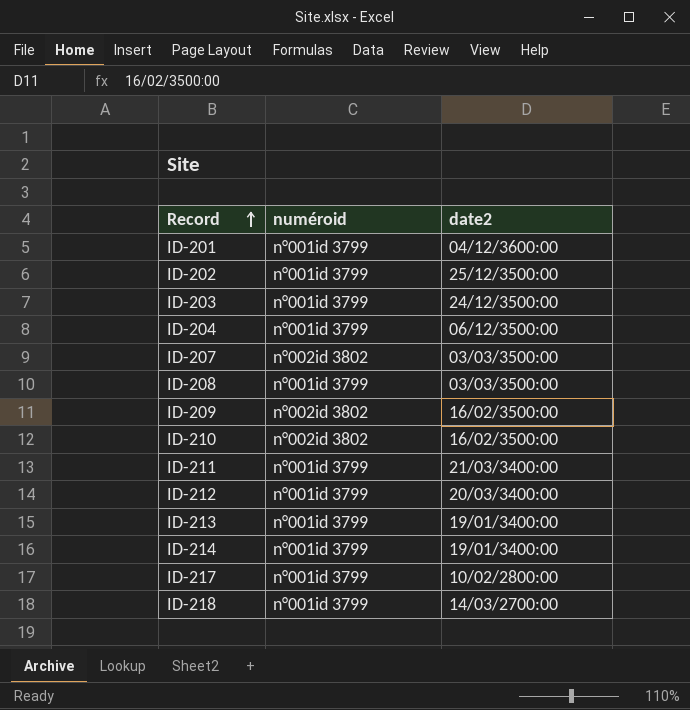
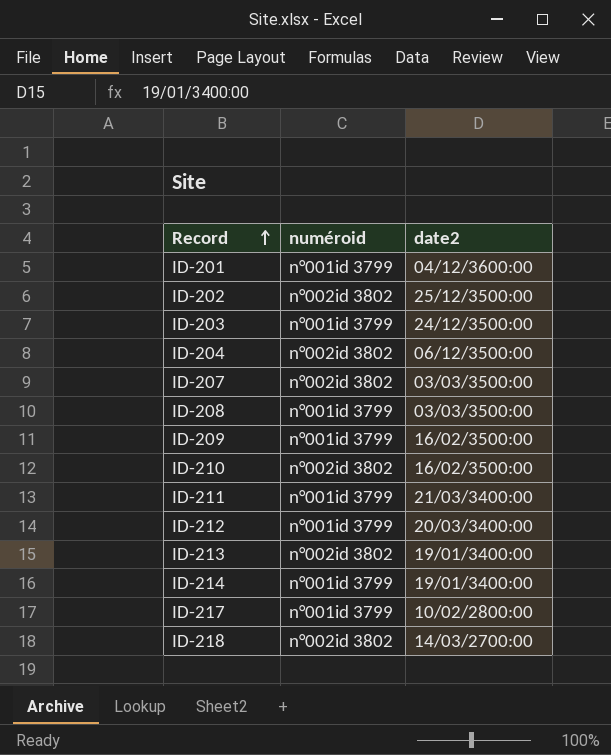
ID-202 | numéroid: n°001id 3799 -> n°002id 3802
ID-204 | numéroid: n°001id 3799 -> n°002id 3802
ID-209 | numéroid: n°002id 3802 -> n°001id 3799
ID-213 | numéroid: n°001id 3799 -> n°002id 3802
ID-218 | numéroid: n°001id 3799 -> n°002id 3802

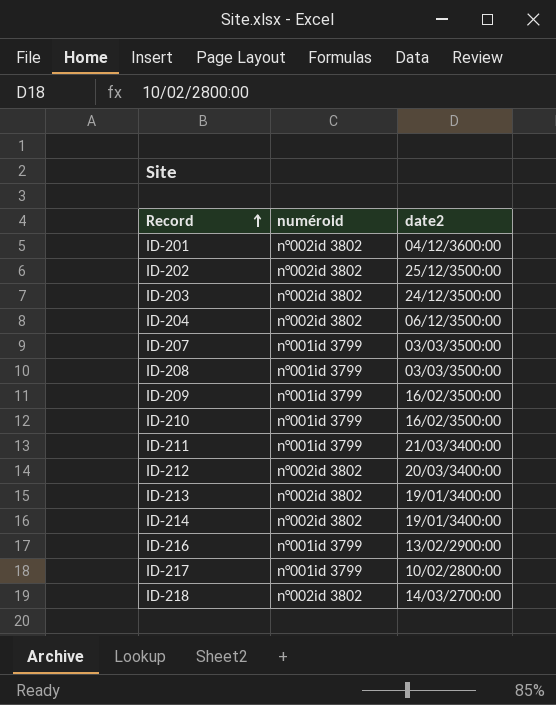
ID-201 | numéroid: n°001id 3799 -> n°002id 3802
ID-203 | numéroid: n°001id 3799 -> n°002id 3802
ID-207 | numéroid: n°002id 3802 -> n°001id 3799
ID-210 | numéroid: n°002id 3802 -> n°001id 3799
ID-212 | numéroid: n°001id 3799 -> n°002id 3802
ID-214 | numéroid: n°001id 3799 -> n°002id 3802
row ID-216: none -> n°001id 3799 | 13/02/2900:00

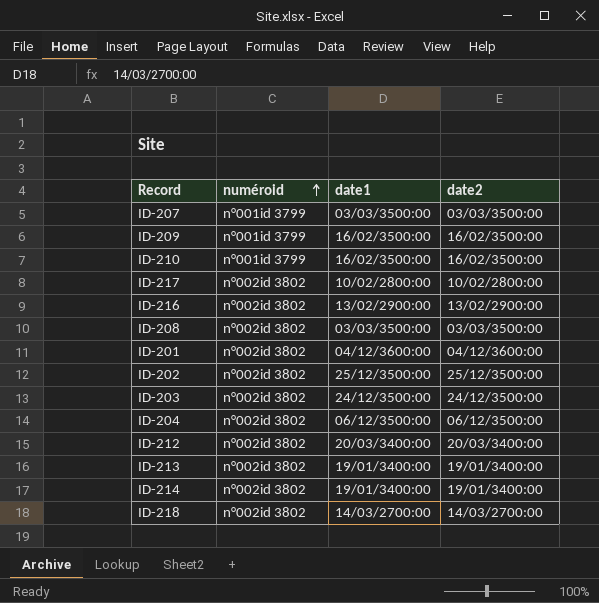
row order: Record ascending -> numéroid ascending
column date1 | position: none -> 3
row ID-211: n°001id 3799 | 21/03/3400:00 -> none
ID-217 | numéroid: n°001id 3799 -> n°002id 3802
ID-216 | numéroid: n°001id 3799 -> n°002id 3802
ID-208 | numéroid: n°001id 3799 -> n°002id 3802

